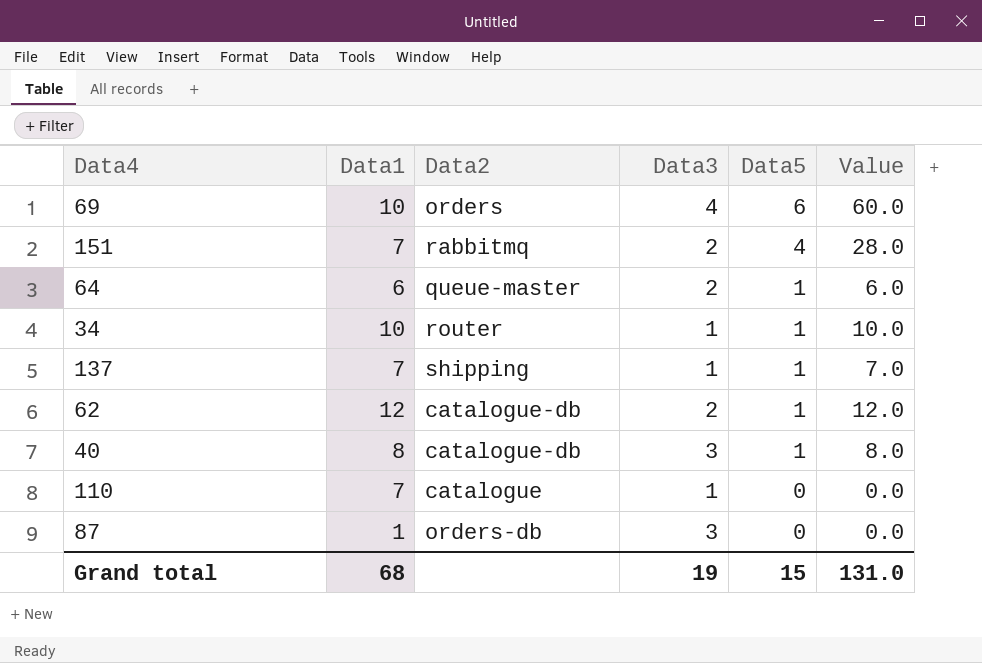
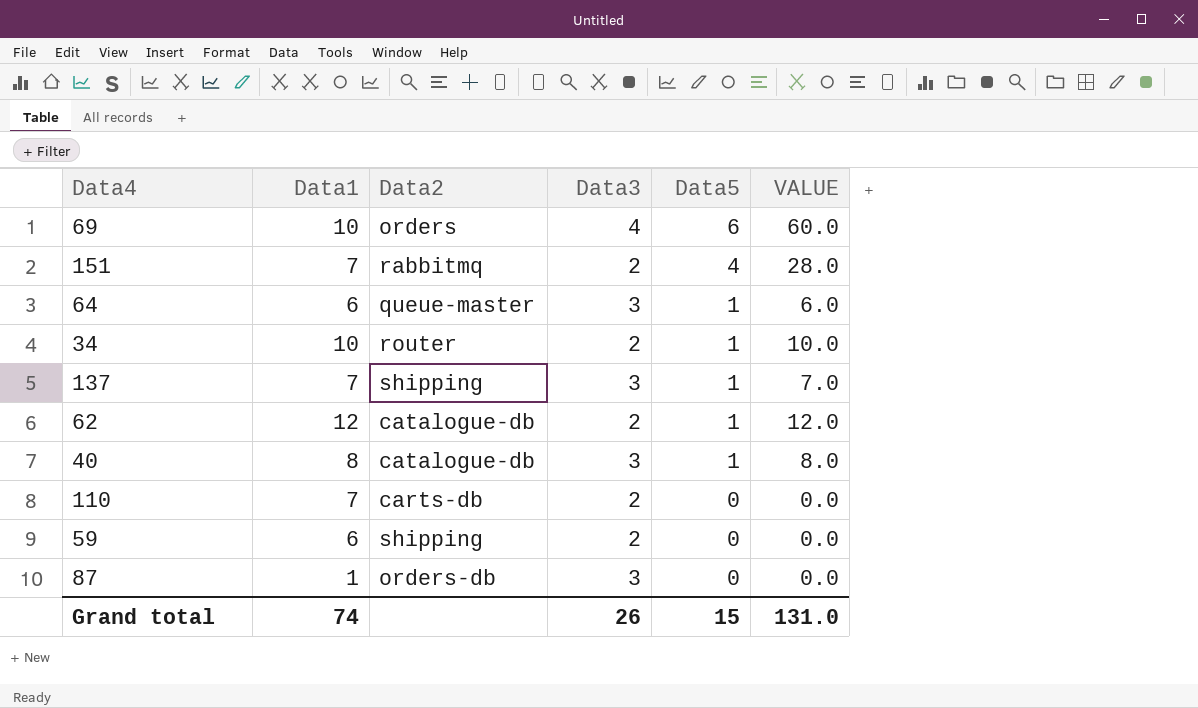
column name: Value -> VALUE
64 | Data3: 2 -> 3
34 | Data3: 1 -> 2
137 | Data3: 1 -> 3
110 | Data2: catalogue -> carts-db
110 | Data3: 1 -> 2
row 59: none -> 6 | shipping | 2 | 0 | 0.0
Grand total | Data1: 68 -> 74
Grand total | Data3: 19 -> 26

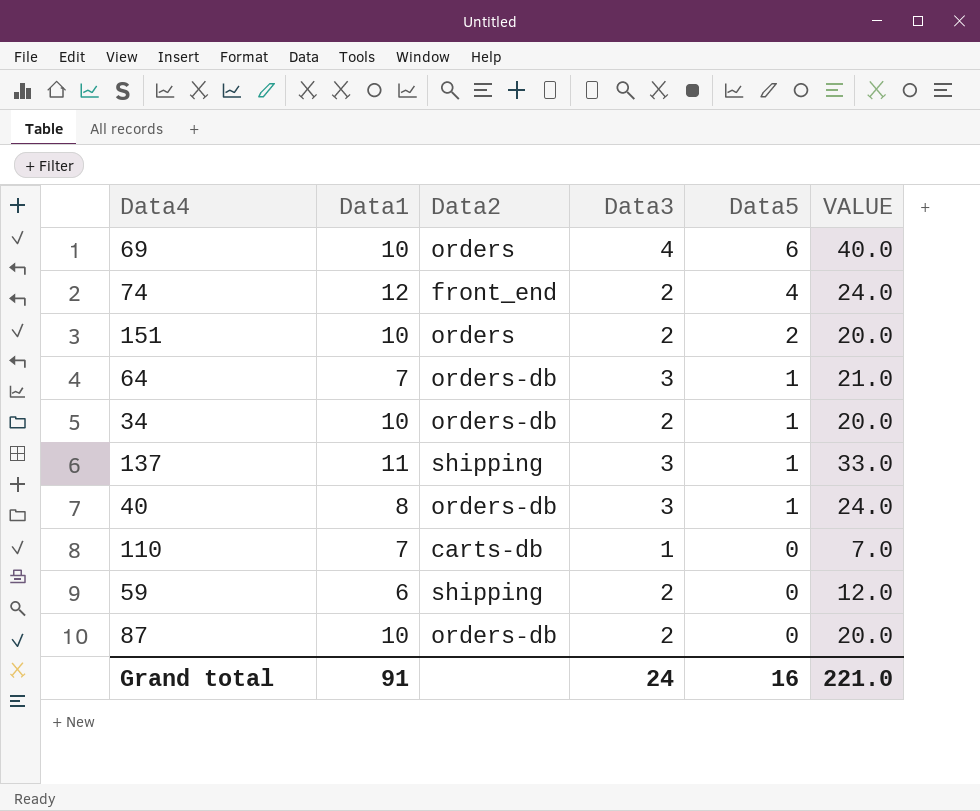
column VALUE | formula: [Data1] * [Data5] -> [Data1] * [Data3]
row 62: 12 | catalogue-db | 2 | 1 | 12.0 -> none
row 74: none -> 12 | front_end | 2 | 4 | 24.0
151 | Data1: 7 -> 10
151 | Data2: rabbitmq -> orders
151 | Data5: 4 -> 2
64 | Data1: 6 -> 7
64 | Data2: queue-master -> orders-db
34 | Data2: router -> orders-db
137 | Data1: 7 -> 11
40 | Data2: catalogue-db -> orders-db
110 | Data3: 2 -> 1
87 | Data1: 1 -> 10
87 | Data3: 3 -> 2
Grand total | Data1: 74 -> 91
Grand total | Data3: 26 -> 24
Grand total | Data5: 15 -> 16
Grand total | VALUE: 131.0 -> 221.0

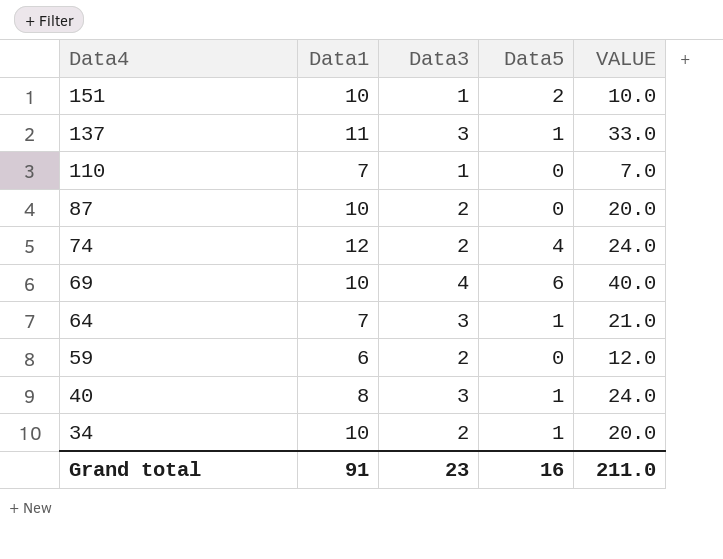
row order: Data5 descending -> Data4 descending
column Data2 | position: 3 -> none
151 | Data3: 2 -> 1
151 | VALUE: 20.0 -> 10.0
Grand total | Data3: 24 -> 23
Grand total | VALUE: 221.0 -> 211.0

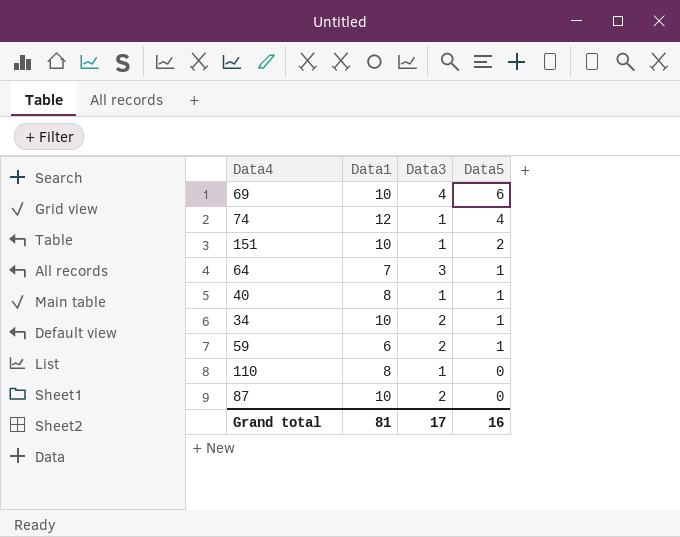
row order: Data4 descending -> Data5 descending
column VALUE | formula: [Data1] * [Data3] -> none
row 137: 11 | 3 | 1 | 33.0 -> none
74 | Data3: 2 -> 1
40 | Data3: 3 -> 1
59 | Data5: 0 -> 1
110 | Data1: 7 -> 8
Grand total | Data1: 91 -> 81
Grand total | Data3: 23 -> 17

